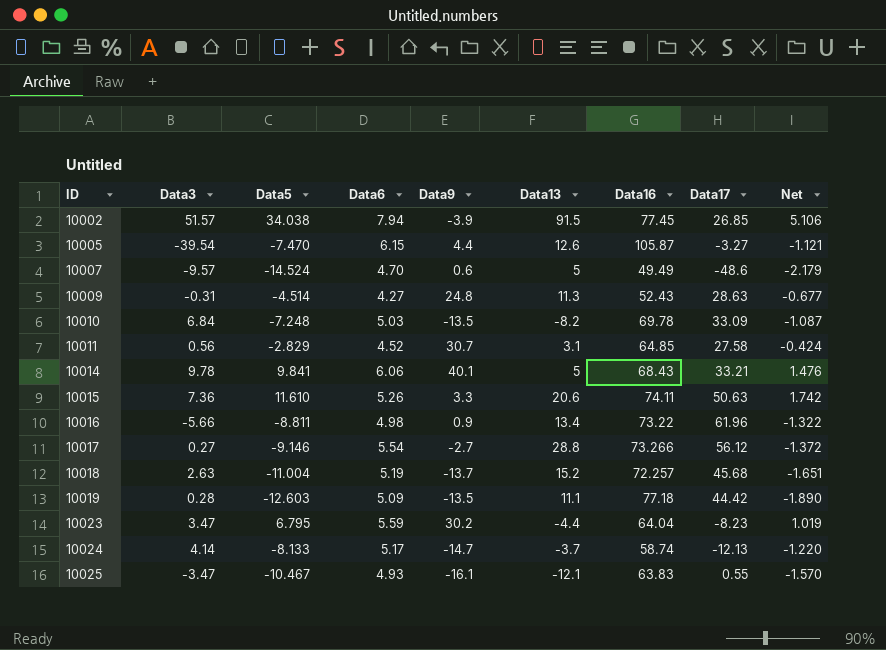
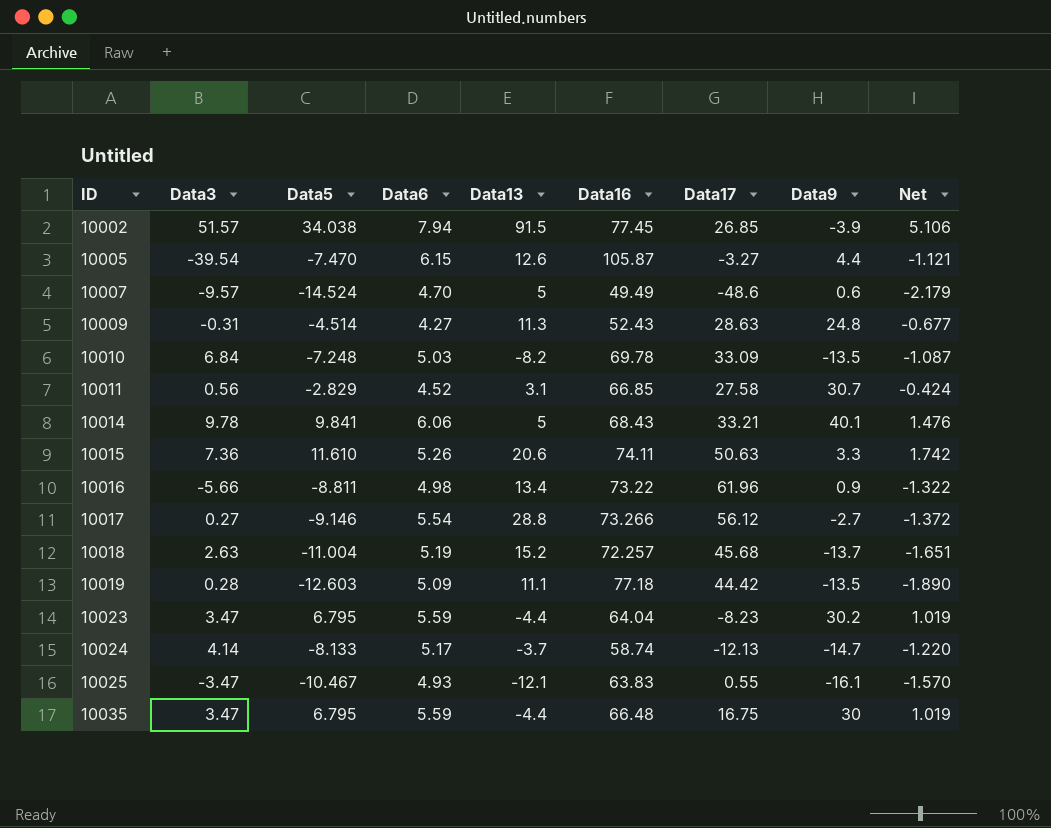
column Data9 | position: 5 -> 8
10011 | Data16: 64.85 -> 66.85
row 10035: none -> 3.47 | 6.795 | 5.59 | -4.4 | 66.48 | 16.75 | 30 | 1.019

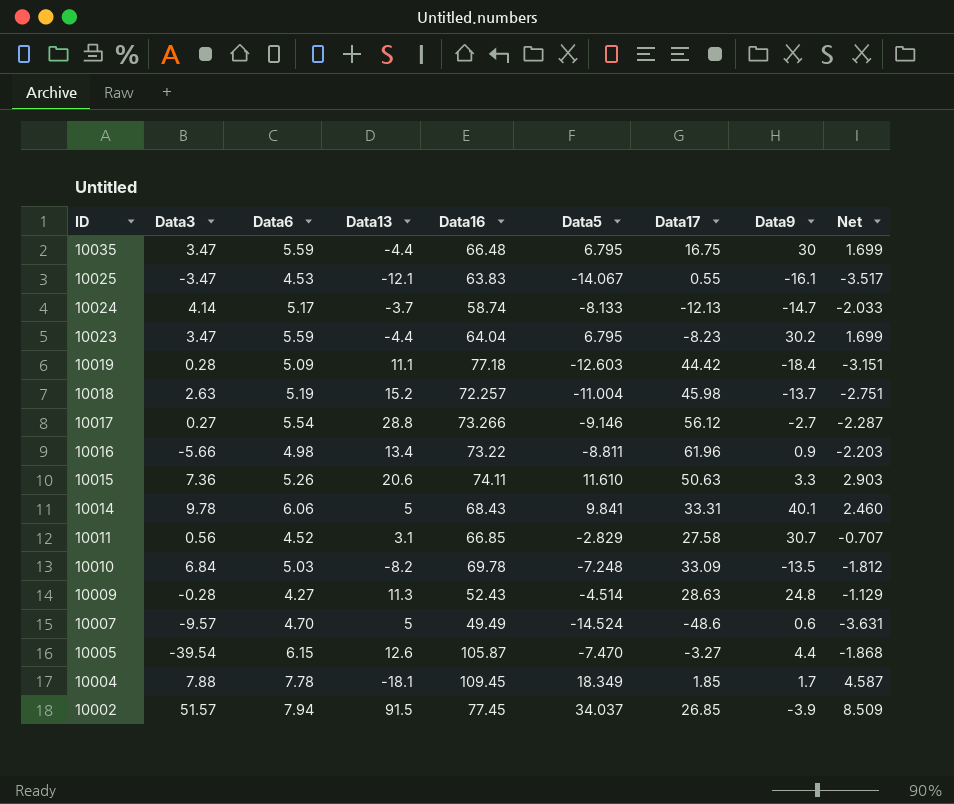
row order: ID ascending -> ID descending
column Data5 | position: 3 -> 6
column Net | formula: [Data5] * 0.15 -> [Data5] * 0.25
10025 | Data6: 4.93 -> 4.53
10025 | Data5: -10.467 -> -14.067
10019 | Data9: -13.5 -> -18.4
10018 | Data17: 45.68 -> 45.98
10014 | Data17: 33.21 -> 33.31
10009 | Data3: -0.31 -> -0.28
row 10004: none -> 7.88 | 7.78 | -18.1 | 109.45 | 18.349 | 1.85 | 1.7 | 4.587
10002 | Data5: 34.038 -> 34.037

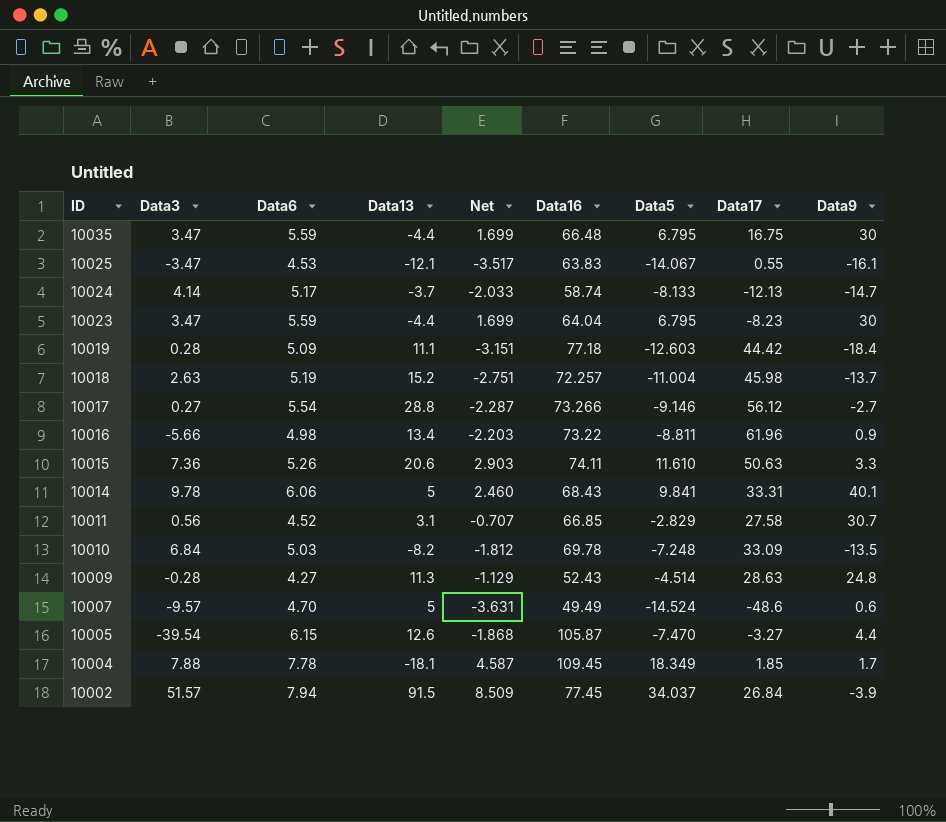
column Net | position: 9 -> 5
10023 | Data9: 30.2 -> 30
10002 | Data17: 26.85 -> 26.84

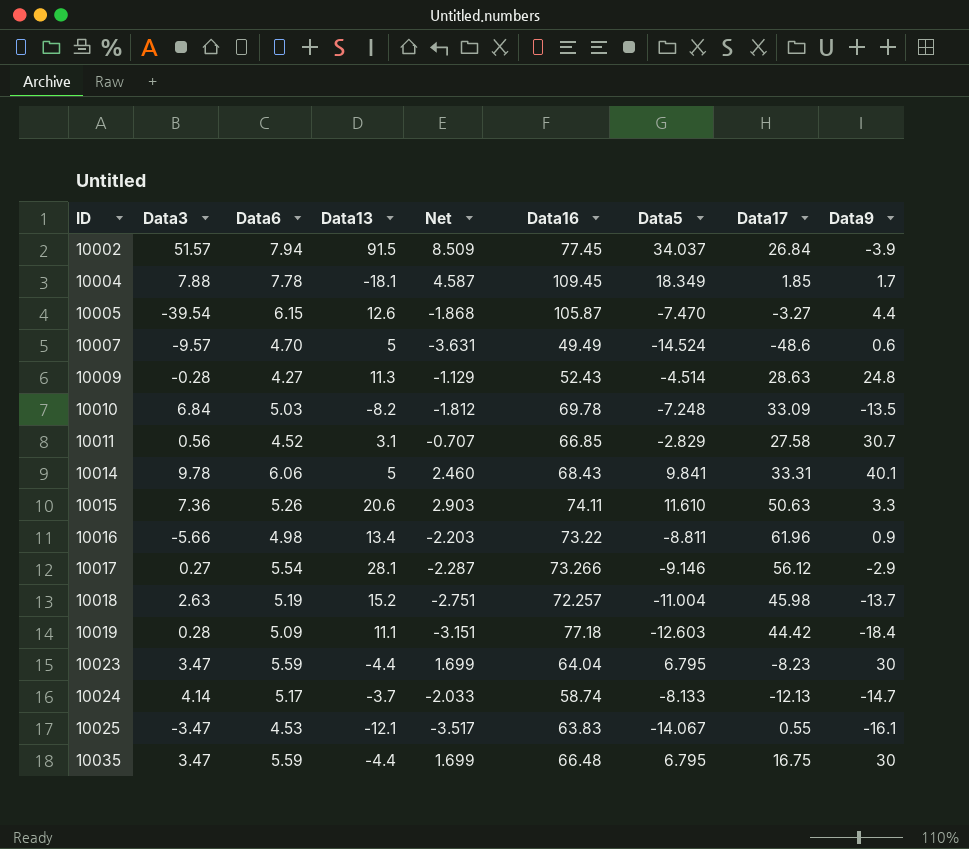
row order: ID descending -> ID ascending
10017 | Data13: 28.8 -> 28.1
10017 | Data9: -2.7 -> -2.9

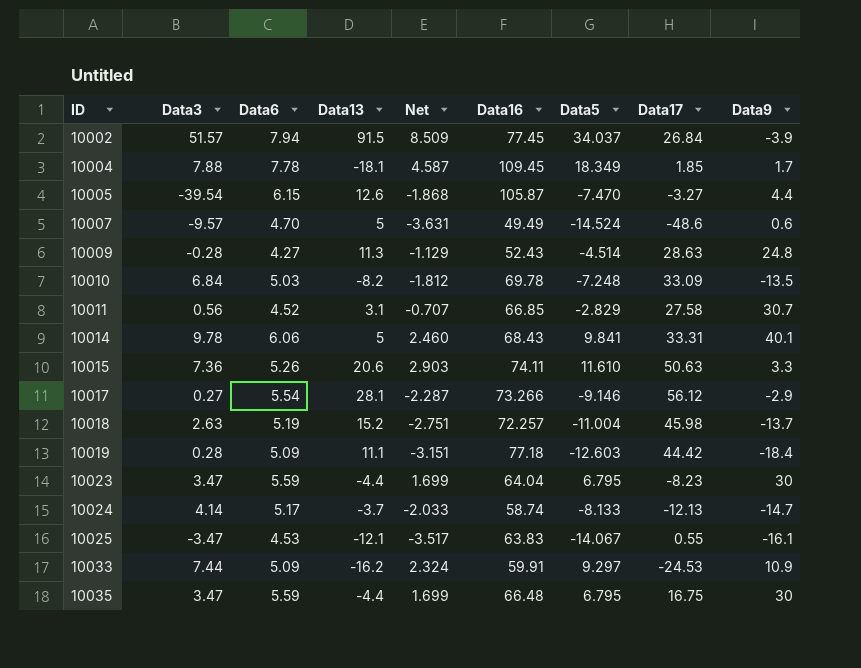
row 10016: -5.66 | 4.98 | 13.4 | -2.203 | 73.22 | -8.811 | 61.96 | 0.9 -> none
row 10033: none -> 7.44 | 5.09 | -16.2 | 2.324 | 59.91 | 9.297 | -24.53 | 10.9

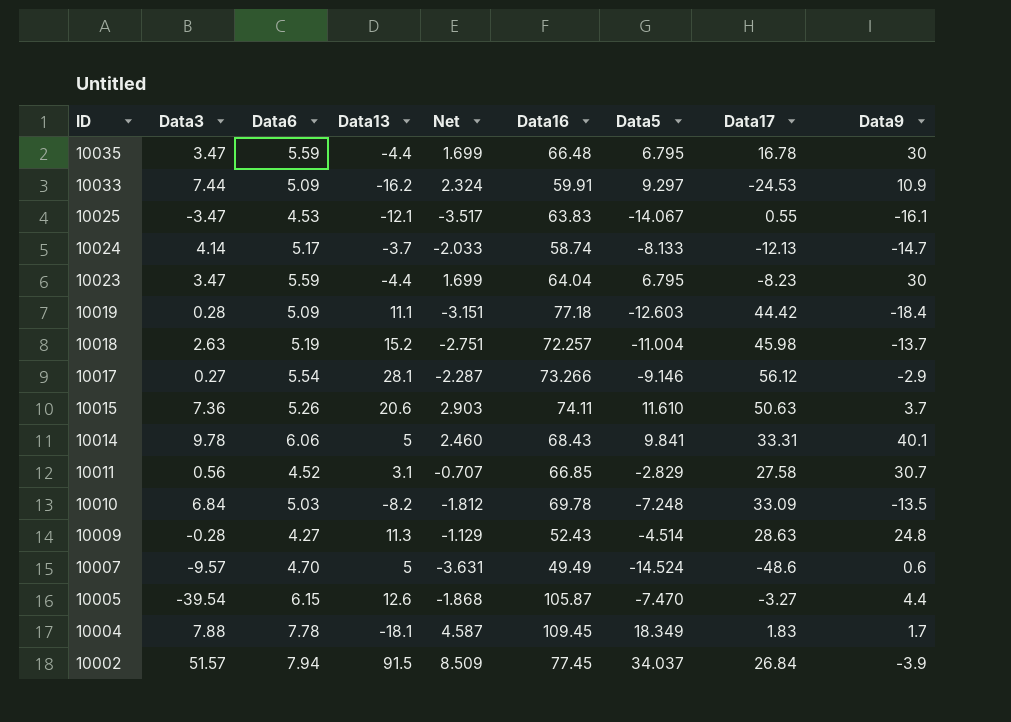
row order: ID ascending -> ID descending
10035 | Data17: 16.75 -> 16.78
10015 | Data9: 3.3 -> 3.7
10004 | Data17: 1.85 -> 1.83

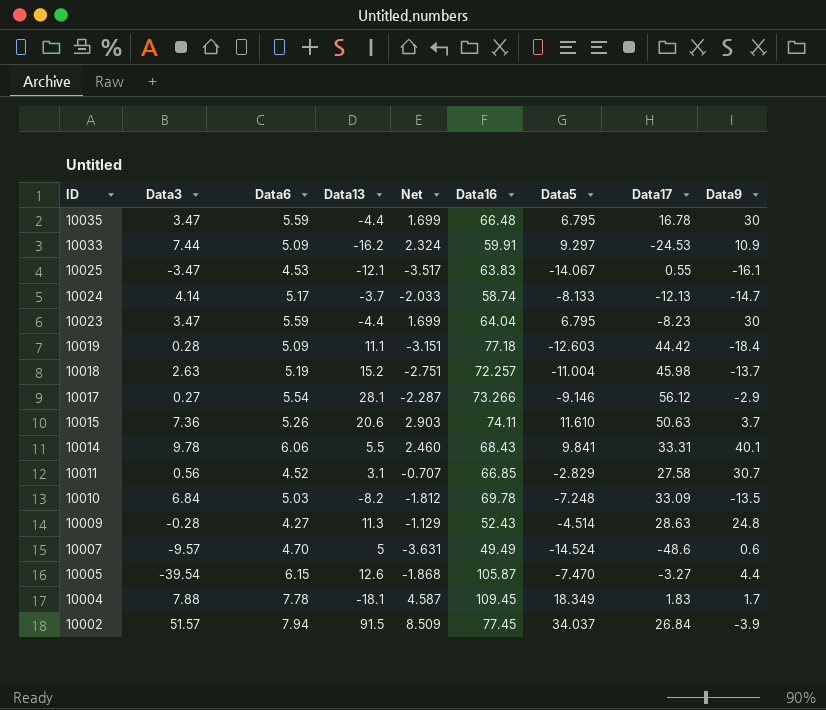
10014 | Data13: 5 -> 5.5

